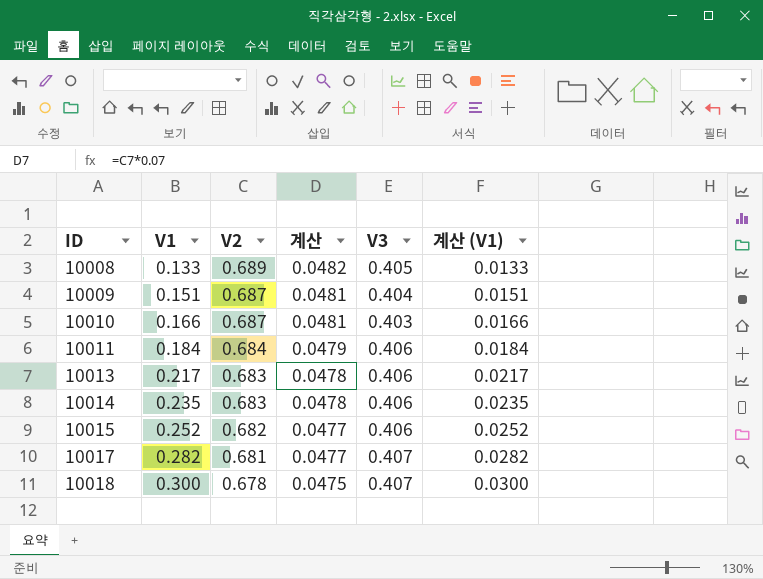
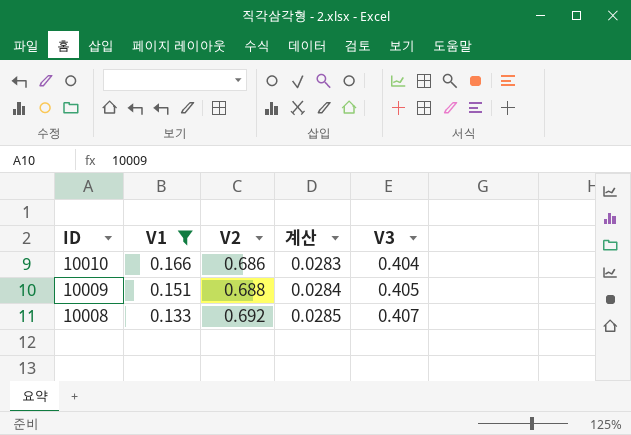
filter: none -> V1 <= 0.166
row order: ID ascending -> ID descending
column 계산 (V1) | formula: [V1] * 0.1 -> none
column 계산 | formula: [V2] * 0.07 -> [V3] * 0.07
10010 | V2: 0.687 -> 0.686
10010 | V3: 0.403 -> 0.404
10009 | V2: 0.687 -> 0.688
10009 | V3: 0.404 -> 0.405
10008 | V2: 0.689 -> 0.692
10008 | V3: 0.405 -> 0.407

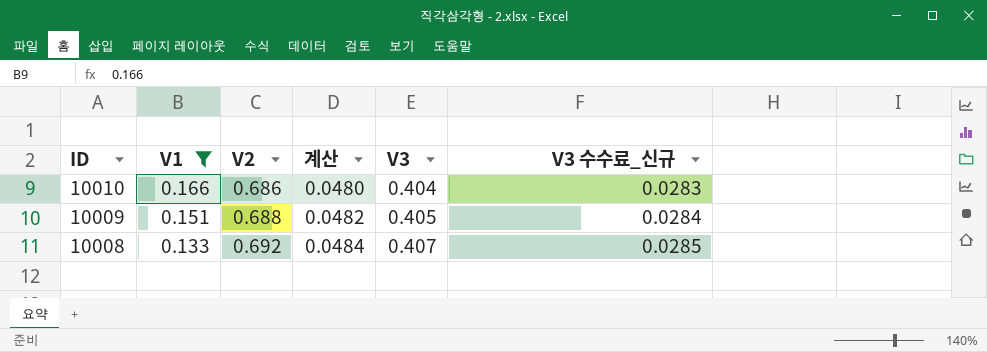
column 계산 | formula: [V3] * 0.07 -> [V2] * 0.07
column V3 수수료_신규 | formula: none -> [V3] * 0.07

